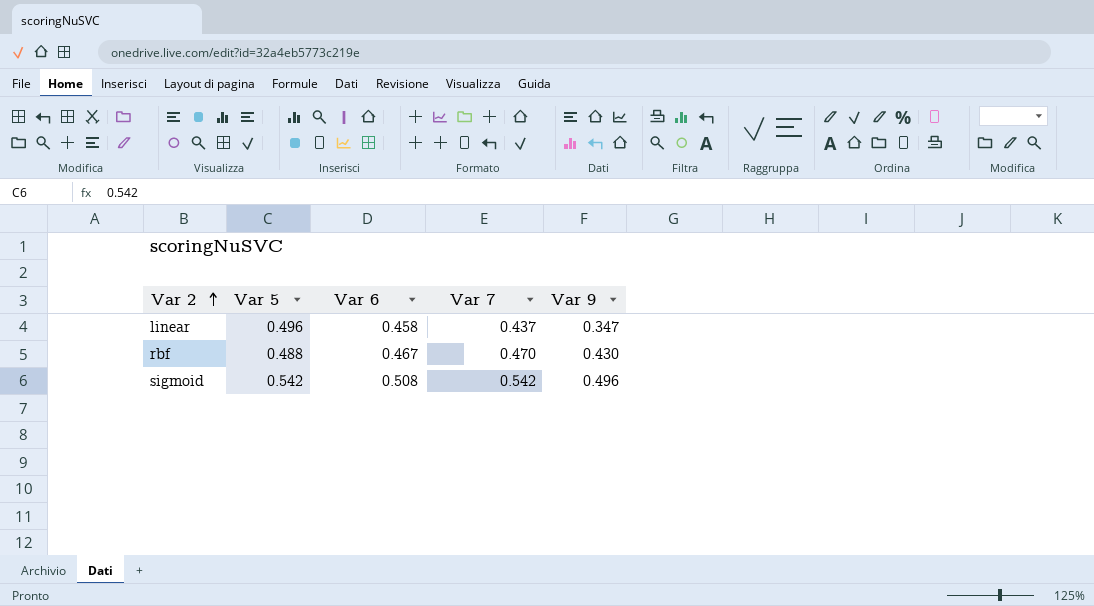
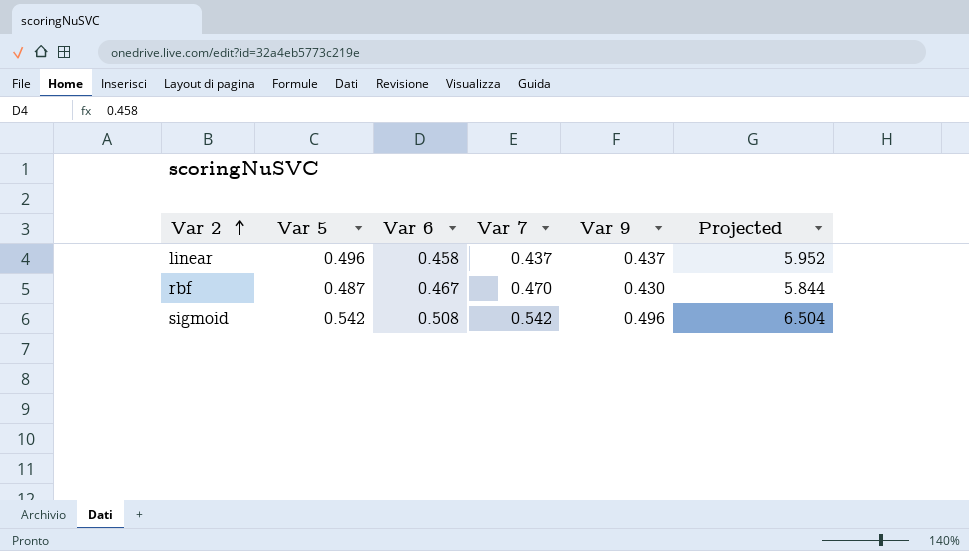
column Projected | formula: none -> [Var 5] * 12
linear | Var 9: 0.347 -> 0.437
rbf | Var 5: 0.488 -> 0.487

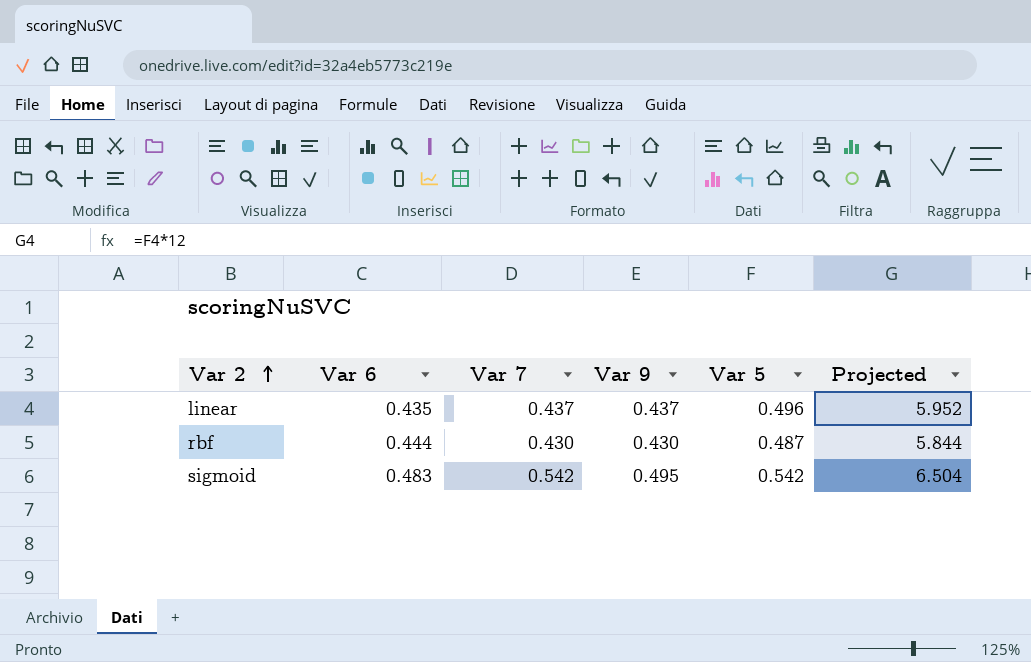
column Var 5 | position: 2 -> 5
linear | Var 6: 0.458 -> 0.435
rbf | Var 6: 0.467 -> 0.444
rbf | Var 7: 0.470 -> 0.430
sigmoid | Var 6: 0.508 -> 0.483
sigmoid | Var 9: 0.496 -> 0.495

